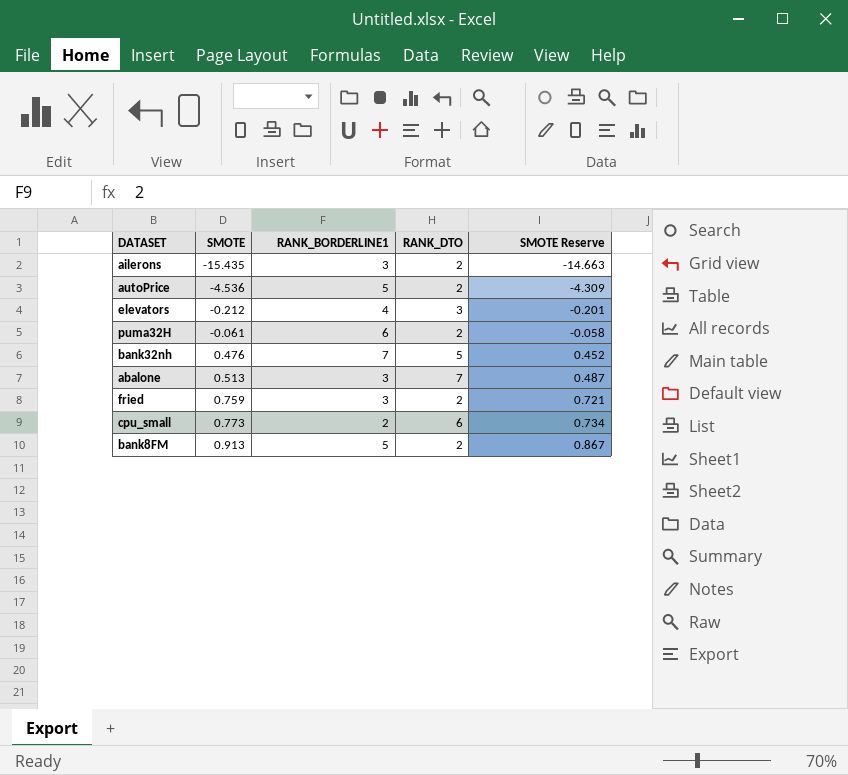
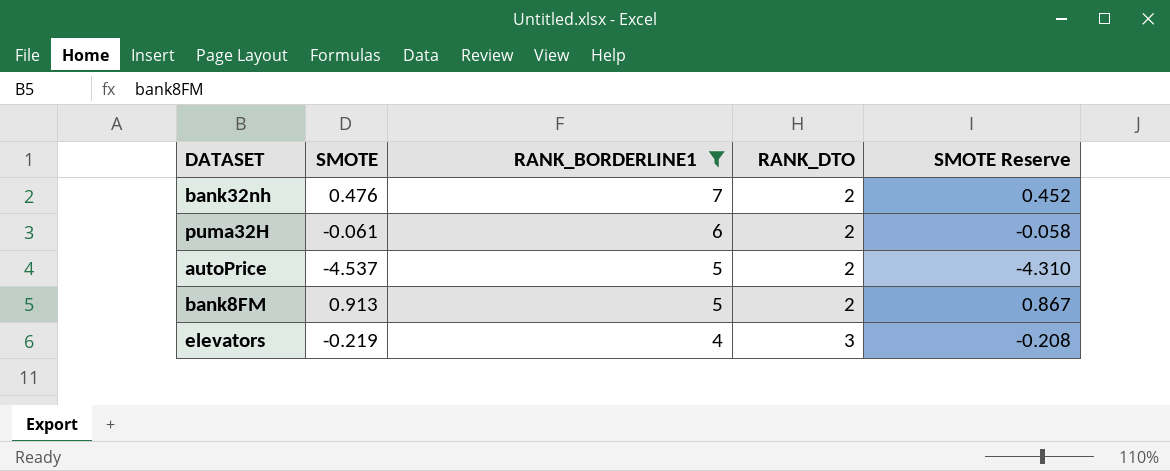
filter: none -> RANK_BORDERLINE1 >= 4
row order: SMOTE ascending -> RANK_BORDERLINE1 descending
bank32nh | RANK_DTO: 5 -> 2
autoPrice | SMOTE: -4.536 -> -4.537
autoPrice | SMOTE Reserve: -4.309 -> -4.310
elevators | SMOTE: -0.212 -> -0.219
elevators | SMOTE Reserve: -0.201 -> -0.208

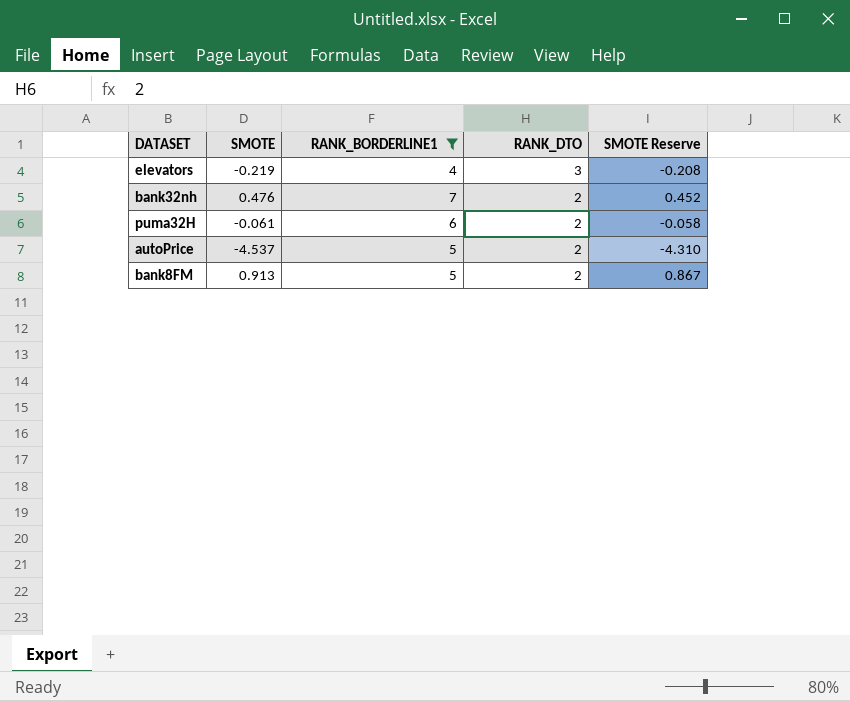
row order: RANK_BORDERLINE1 descending -> RANK_DTO descending

